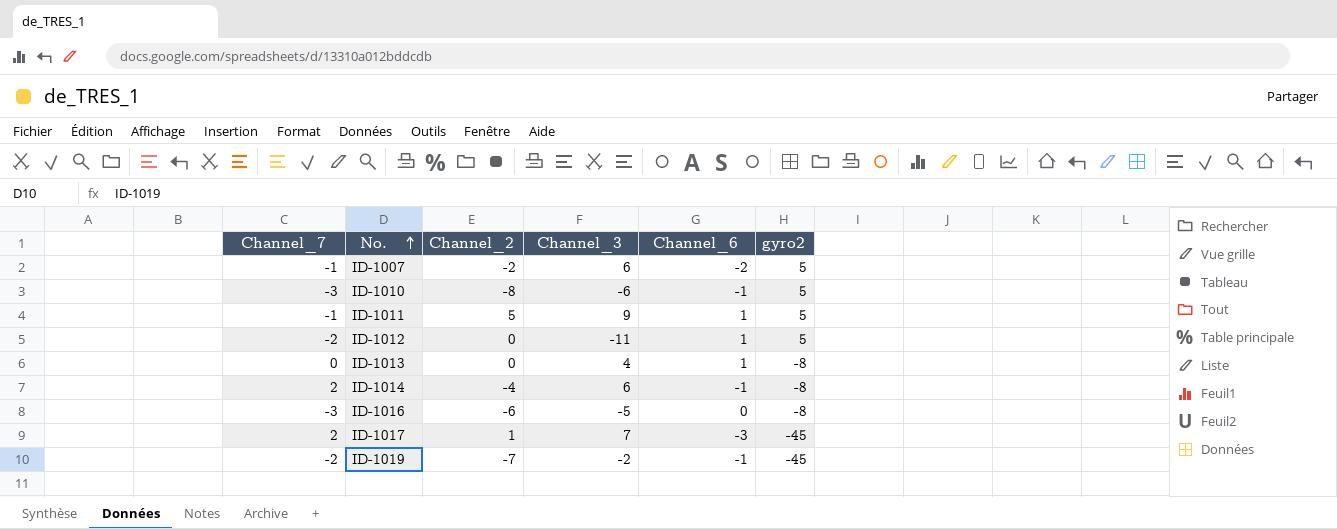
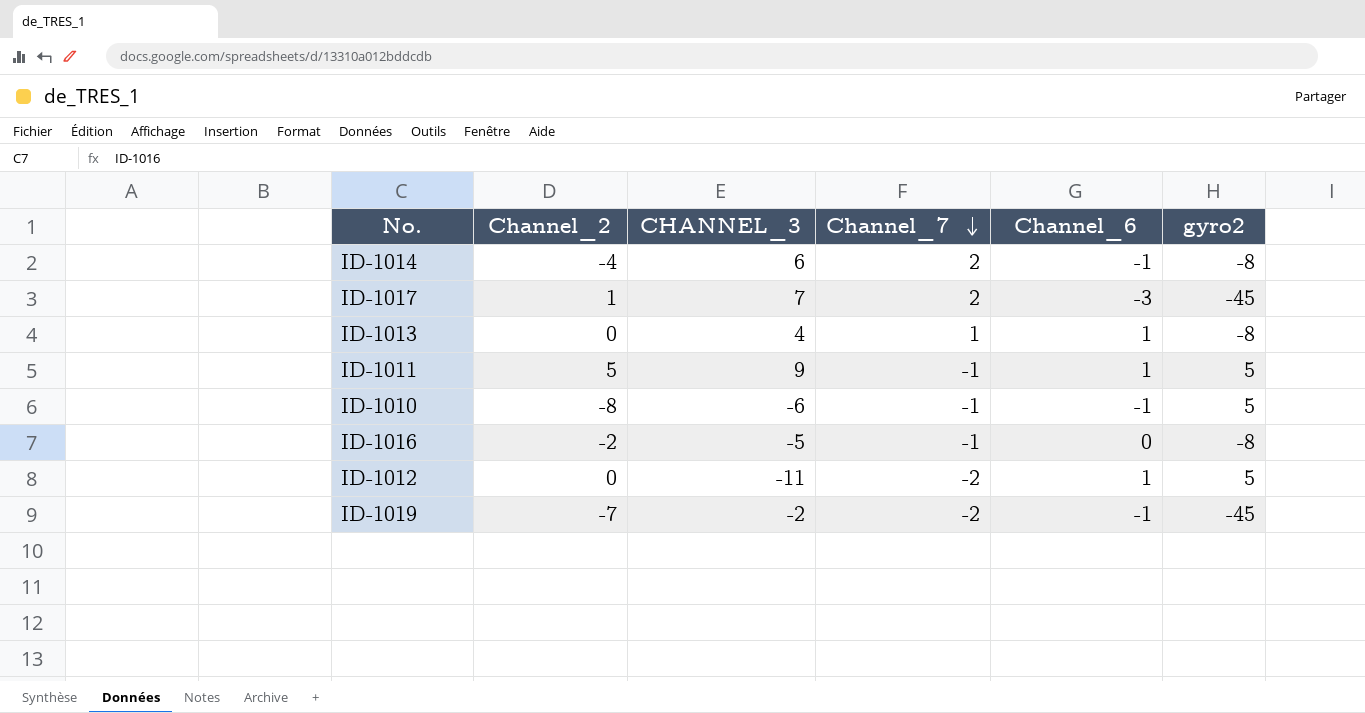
row order: No. ascending -> Channel_7 descending
column name: Channel_3 -> CHANNEL_3
column Channel_7 | position: 1 -> 4
row ID-1007: -1 | -2 | 6 | -2 | 5 -> none
ID-1013 | Channel_7: 0 -> 1
ID-1010 | Channel_7: -3 -> -1
ID-1016 | Channel_2: -6 -> -2
ID-1016 | Channel_7: -3 -> -1

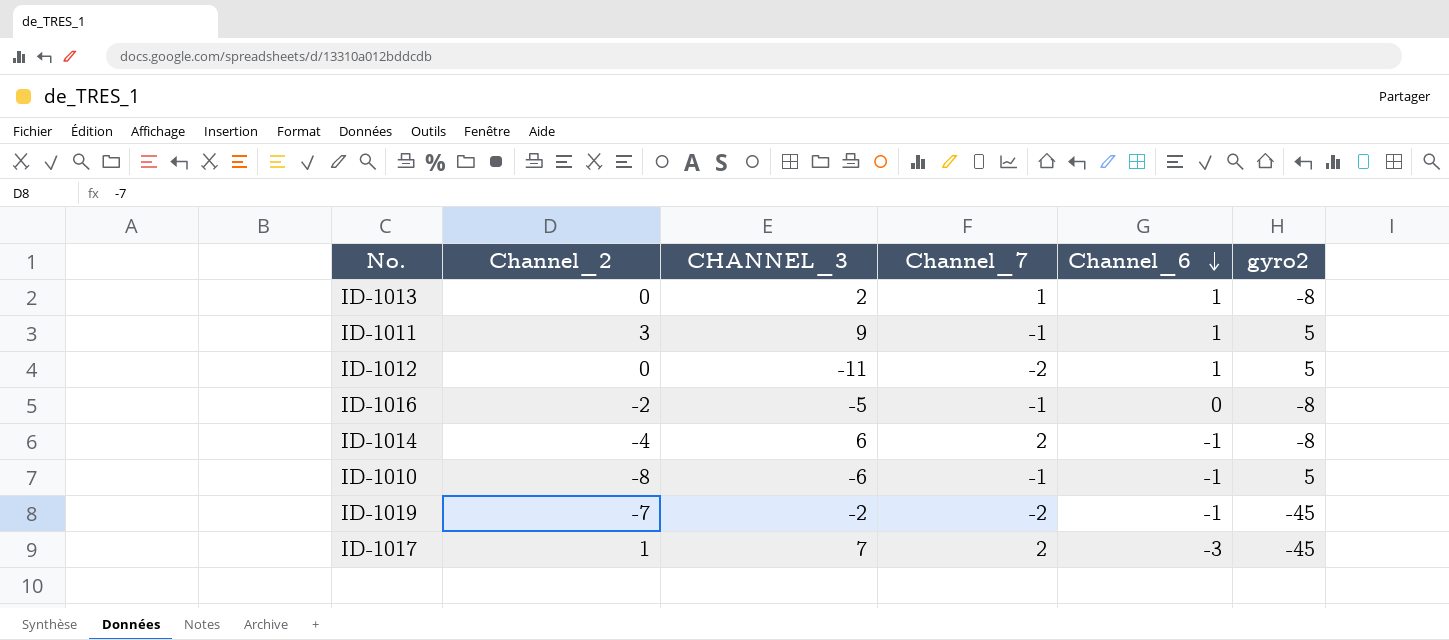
row order: Channel_7 descending -> Channel_6 descending
ID-1013 | CHANNEL_3: 4 -> 2
ID-1011 | Channel_2: 5 -> 3

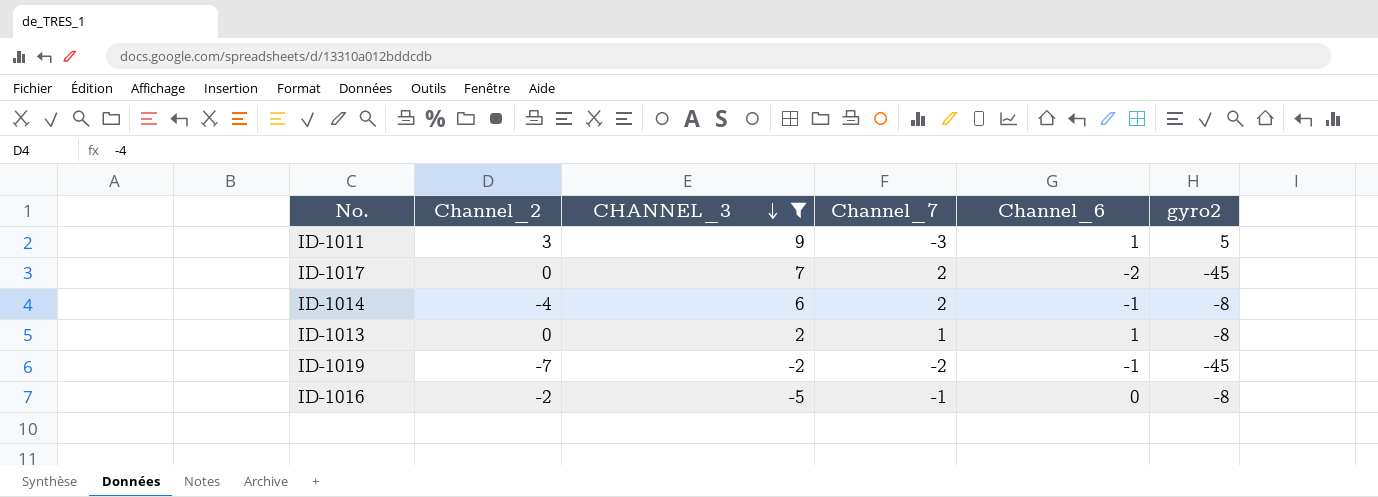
filter: none -> CHANNEL_3 >= -5
row order: Channel_6 descending -> CHANNEL_3 descending
ID-1011 | Channel_7: -1 -> -3
ID-1017 | Channel_2: 1 -> 0
ID-1017 | Channel_6: -3 -> -2

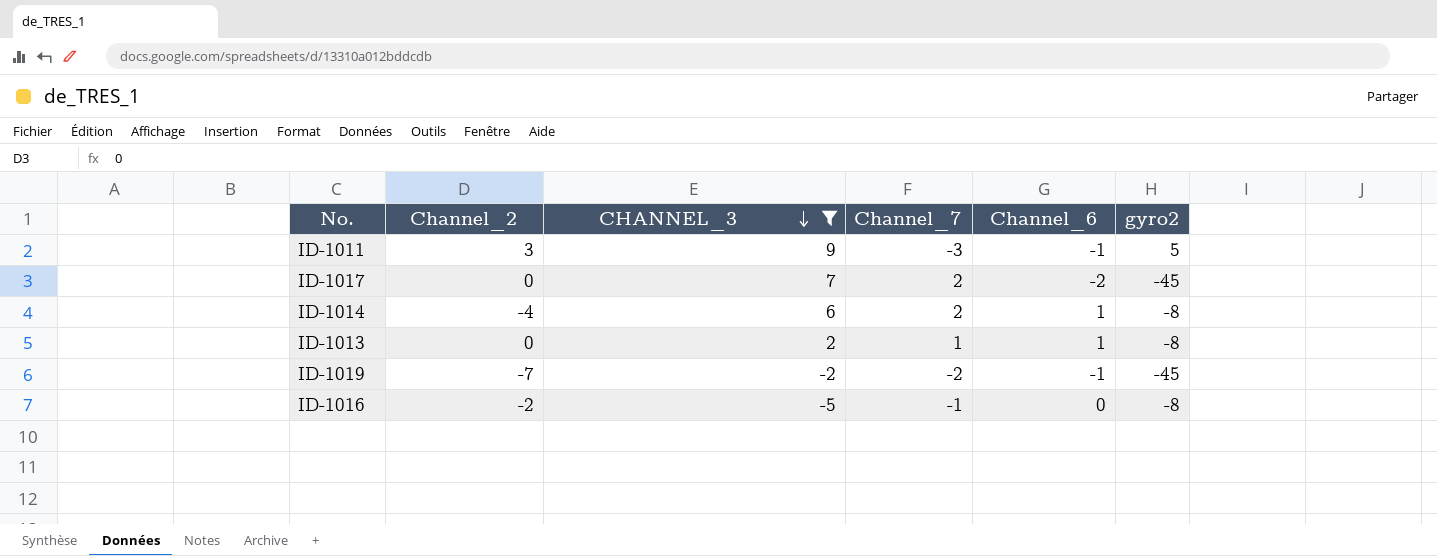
ID-1011 | Channel_6: 1 -> -1
ID-1014 | Channel_6: -1 -> 1

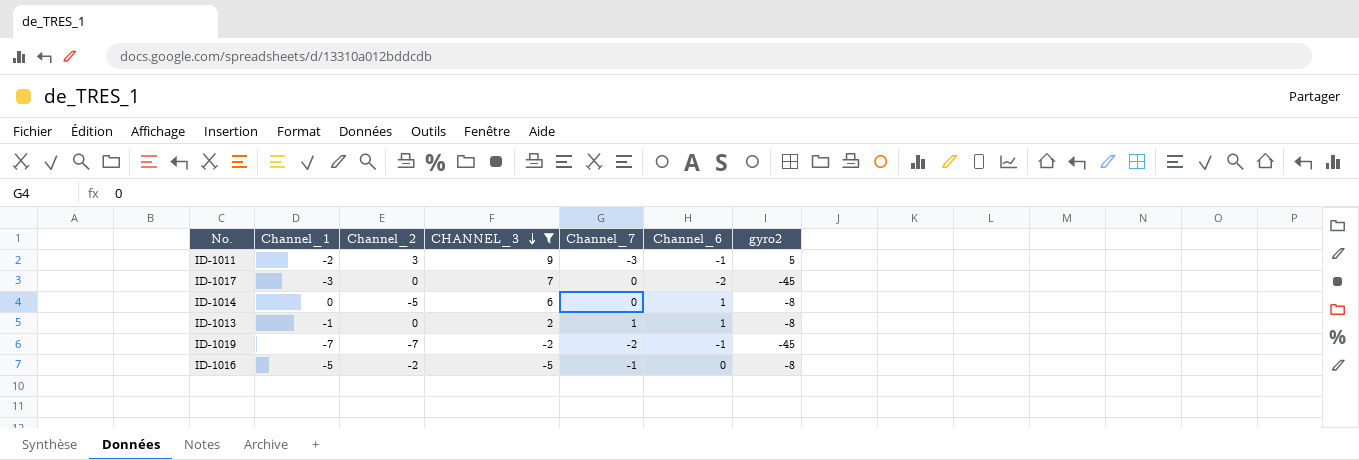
column Channel_1 | position: none -> 2
ID-1017 | Channel_7: 2 -> 0
ID-1014 | Channel_2: -4 -> -5
ID-1014 | Channel_7: 2 -> 0

